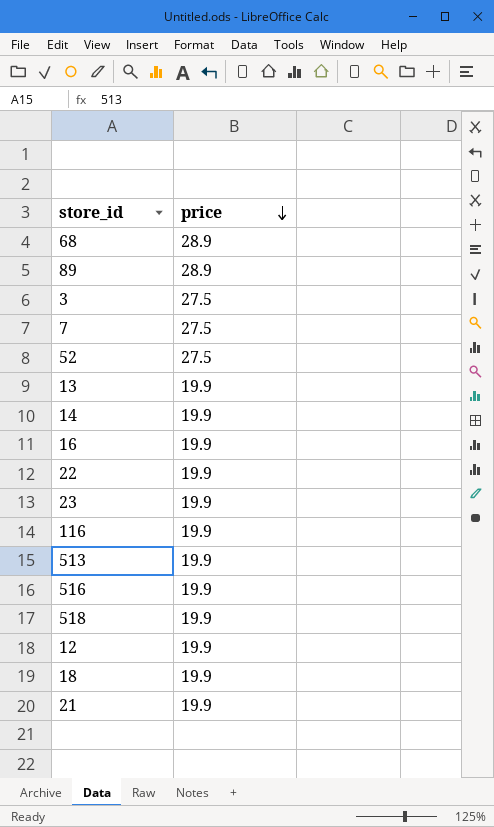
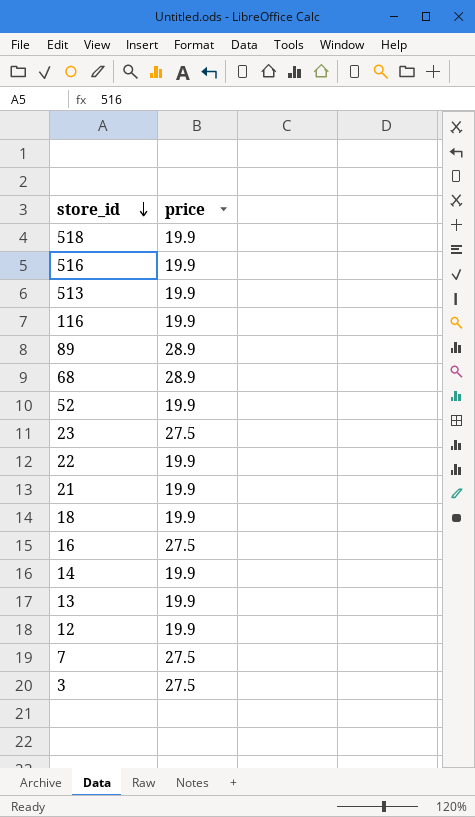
row order: price descending -> store_id descending
52 | price: 27.5 -> 19.9
23 | price: 19.9 -> 27.5
16 | price: 19.9 -> 27.5

